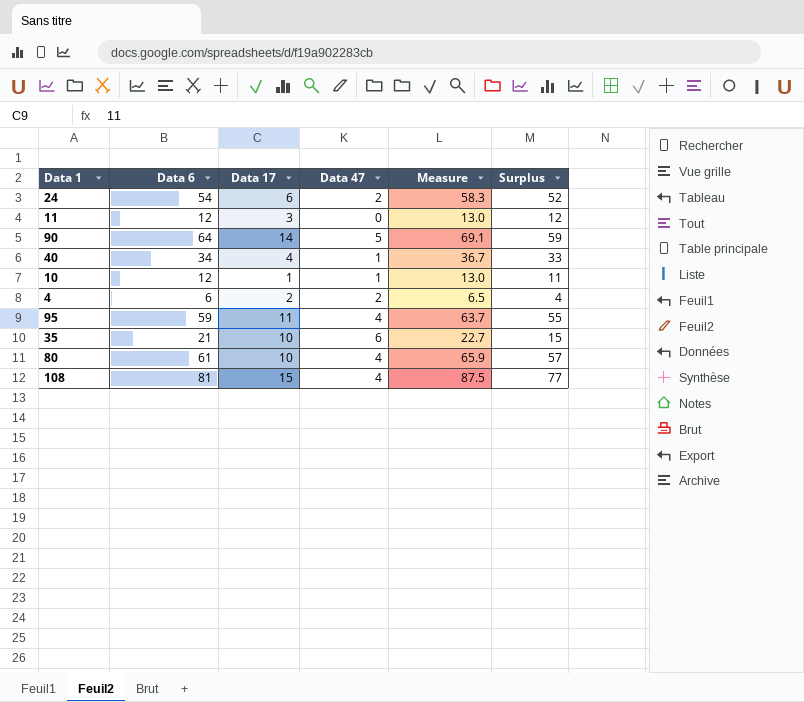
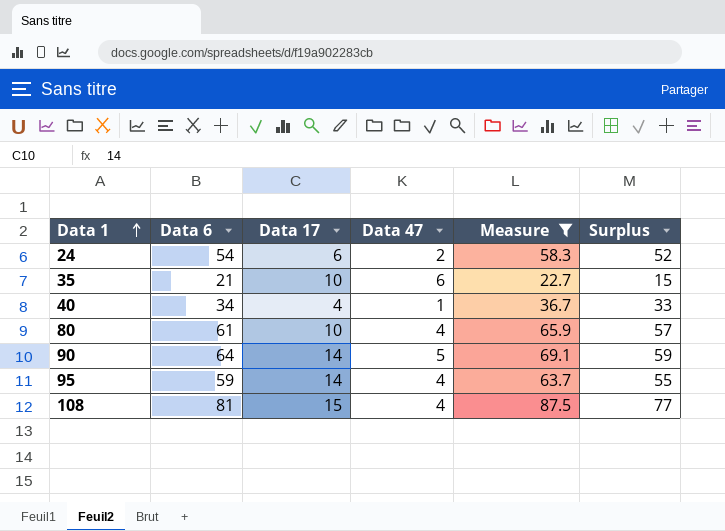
filter: none -> Measure >= 22.7
row order: none -> Data 1 ascending
95 | Data 17: 11 -> 14

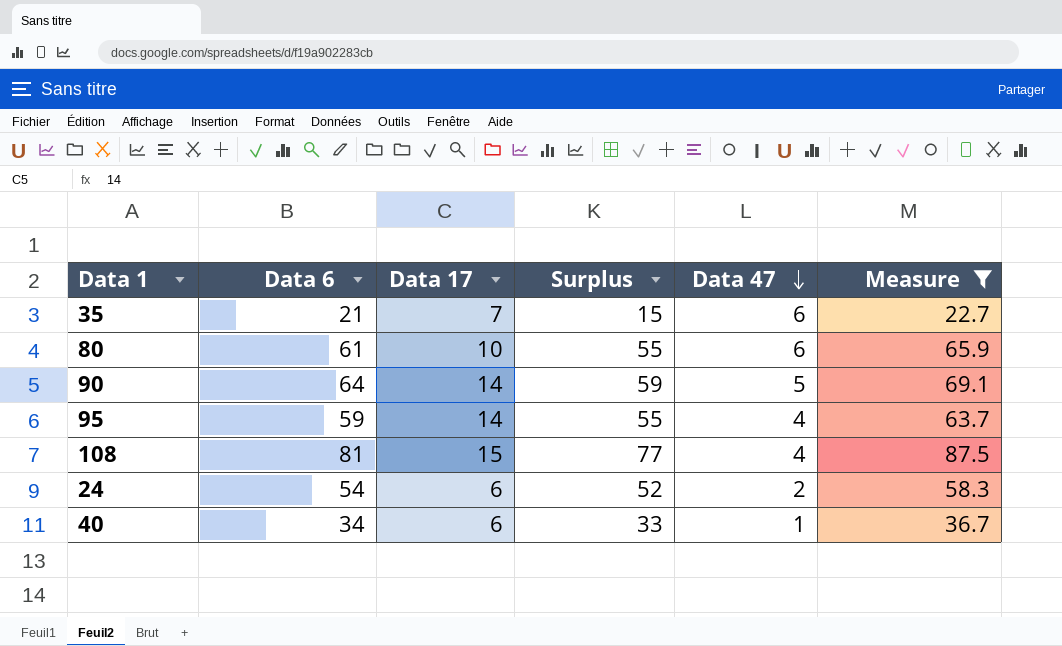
row order: Data 1 ascending -> Data 47 descending
column Surplus | position: 6 -> 4
35 | Data 17: 10 -> 7
80 | Surplus: 57 -> 55
80 | Data 47: 4 -> 6
40 | Data 17: 4 -> 6

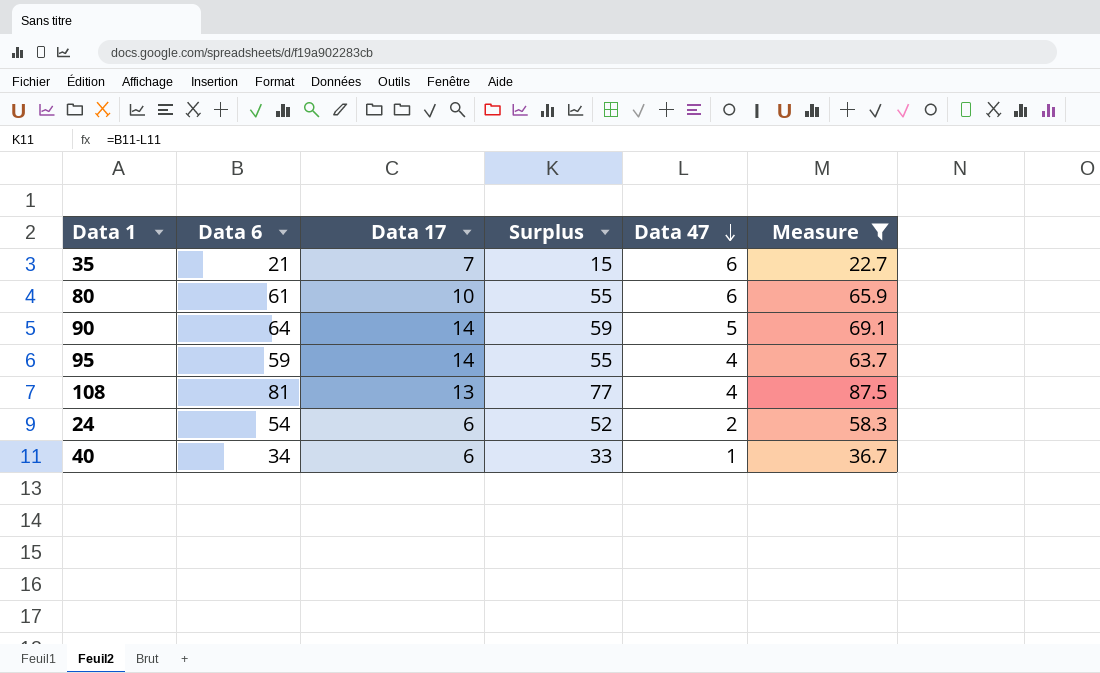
108 | Data 17: 15 -> 13

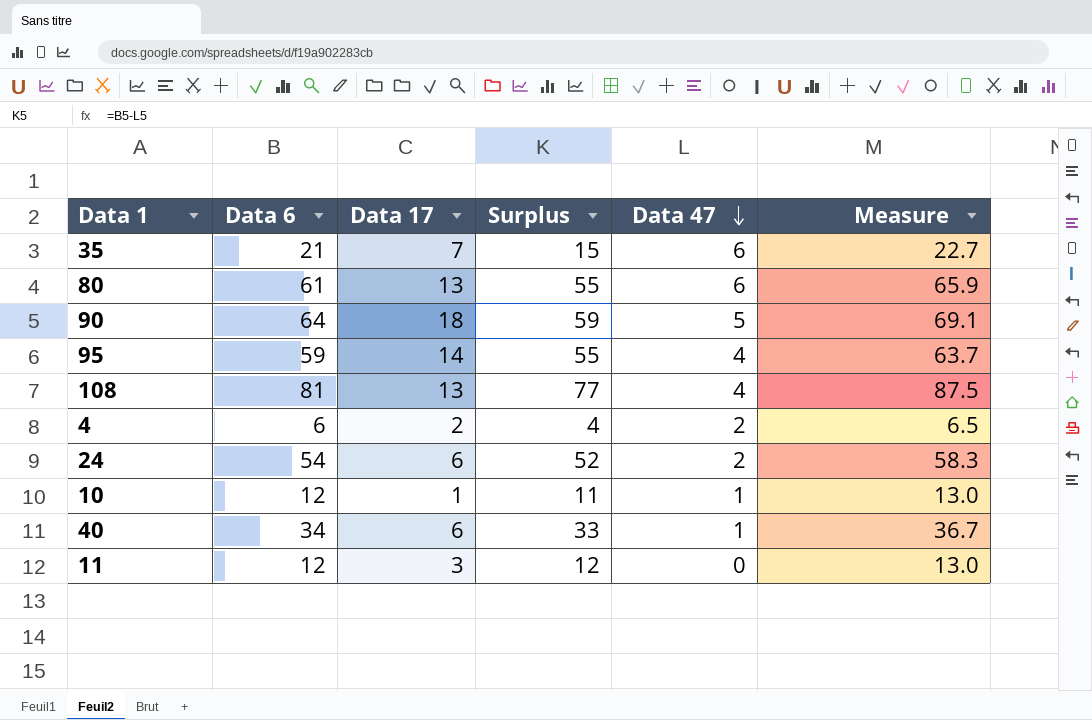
filter: Measure >= 22.7 -> none
80 | Data 17: 10 -> 13
90 | Data 17: 14 -> 18

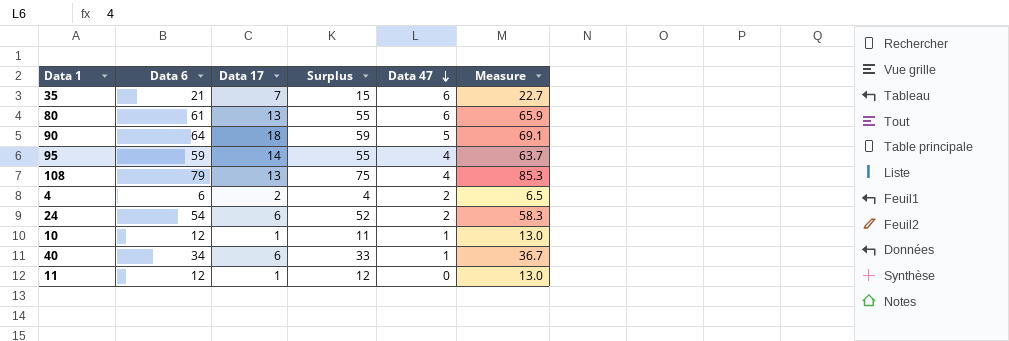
108 | Data 6: 81 -> 79
108 | Surplus: 77 -> 75
108 | Measure: 87.5 -> 85.3
11 | Data 17: 3 -> 1

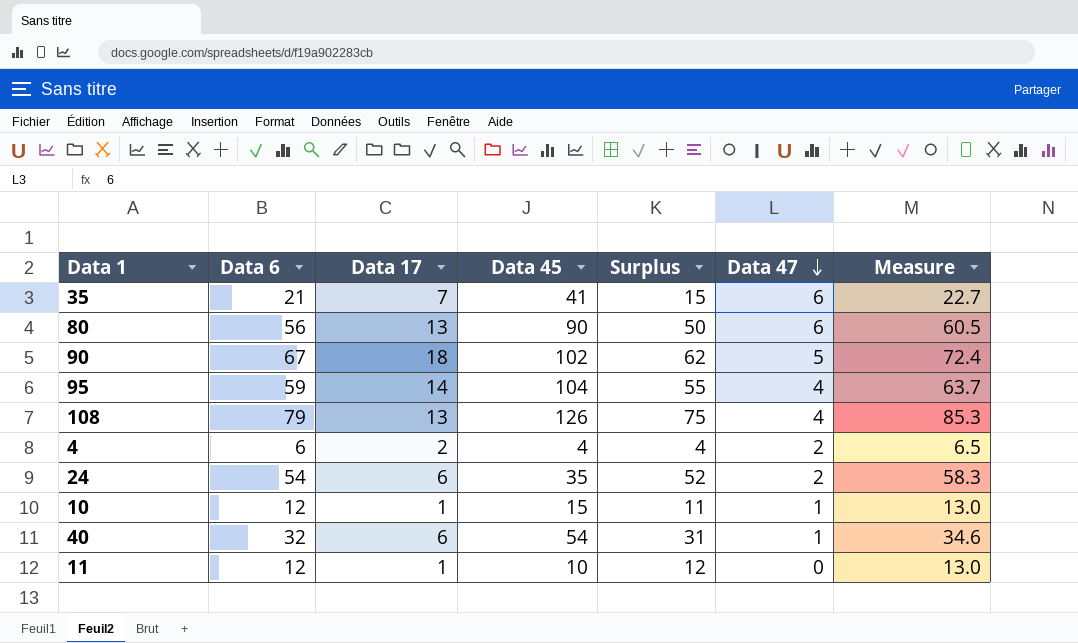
column Data 45 | position: none -> 4
80 | Data 6: 61 -> 56
80 | Surplus: 55 -> 50
80 | Measure: 65.9 -> 60.5
90 | Data 6: 64 -> 67
90 | Surplus: 59 -> 62
90 | Measure: 69.1 -> 72.4
40 | Data 6: 34 -> 32
40 | Surplus: 33 -> 31
40 | Measure: 36.7 -> 34.6

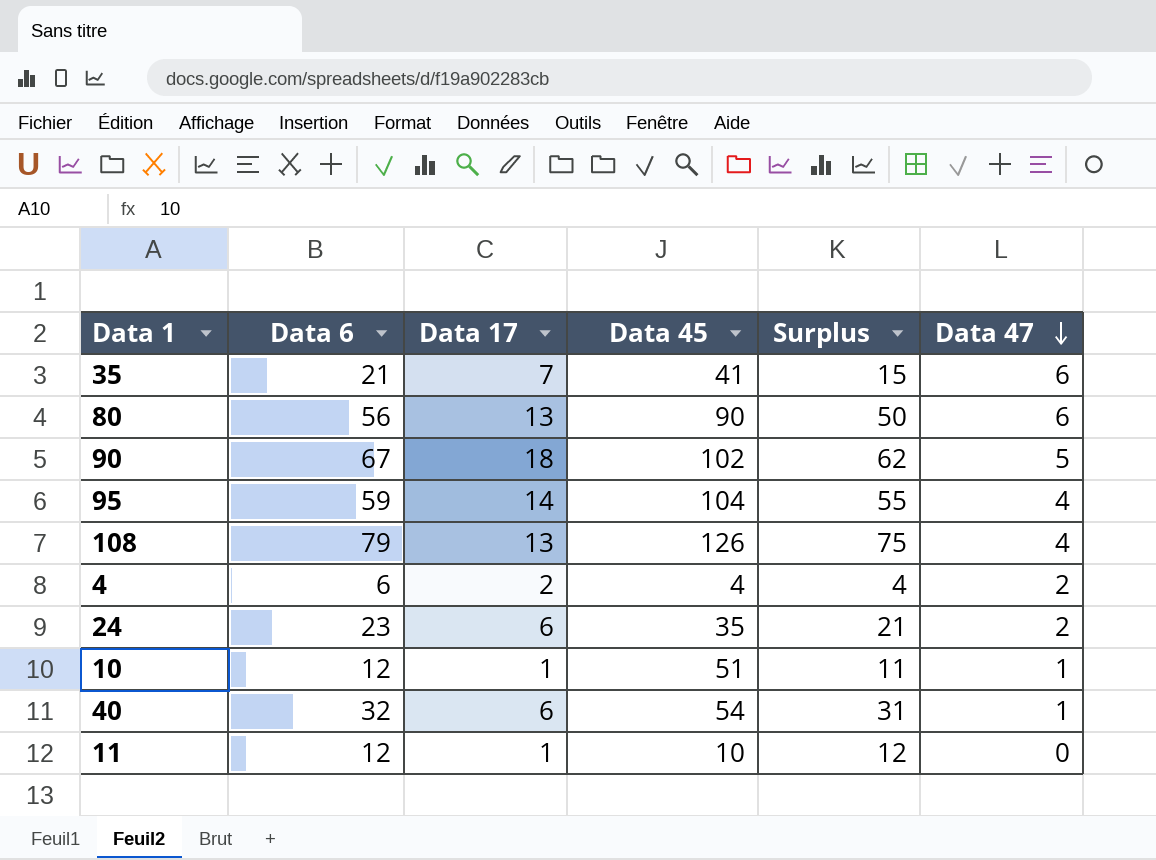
column Measure | formula: [Data 6] * 1.08 -> none
24 | Data 6: 54 -> 23
24 | Surplus: 52 -> 21
10 | Data 45: 15 -> 51

